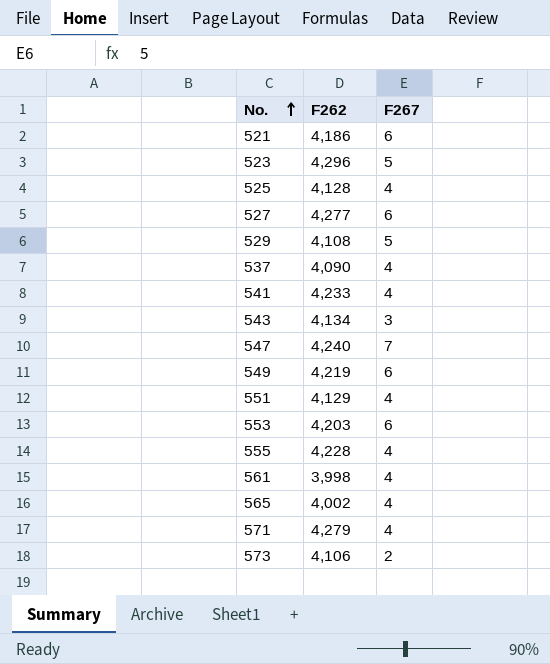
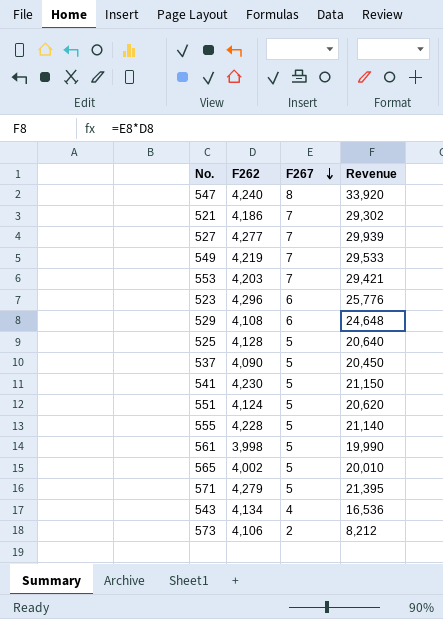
row order: No. ascending -> F267 descending
column Revenue | formula: none -> [F262] * [F267]
547 | F267: 7 -> 8
521 | F267: 6 -> 7
527 | F267: 6 -> 7
549 | F267: 6 -> 7
553 | F267: 6 -> 7
523 | F267: 5 -> 6
529 | F267: 5 -> 6
525 | F267: 4 -> 5
537 | F267: 4 -> 5
541 | F262: 4,233 -> 4,230
541 | F267: 4 -> 5
551 | F262: 4,129 -> 4,124
551 | F267: 4 -> 5
555 | F267: 4 -> 5
561 | F267: 4 -> 5
565 | F267: 4 -> 5
571 | F267: 4 -> 5
543 | F267: 3 -> 4

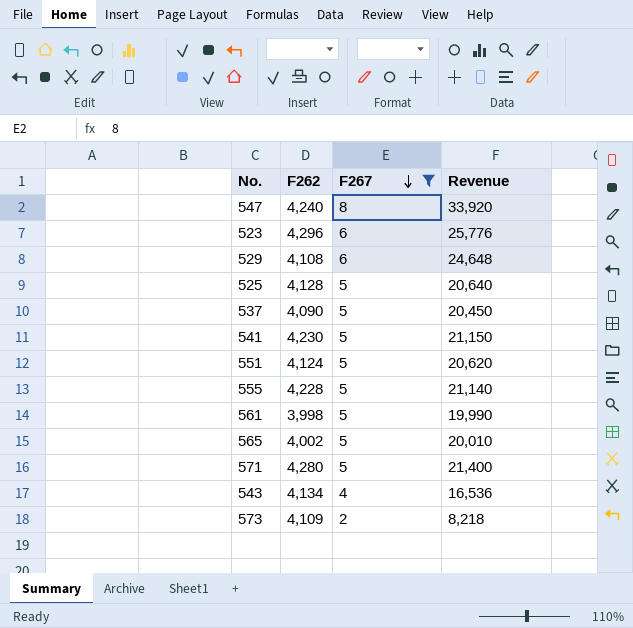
filter: none -> F267 != 7
571 | F262: 4,279 -> 4,280
571 | Revenue: 21,395 -> 21,400
573 | F262: 4,106 -> 4,109
573 | Revenue: 8,212 -> 8,218

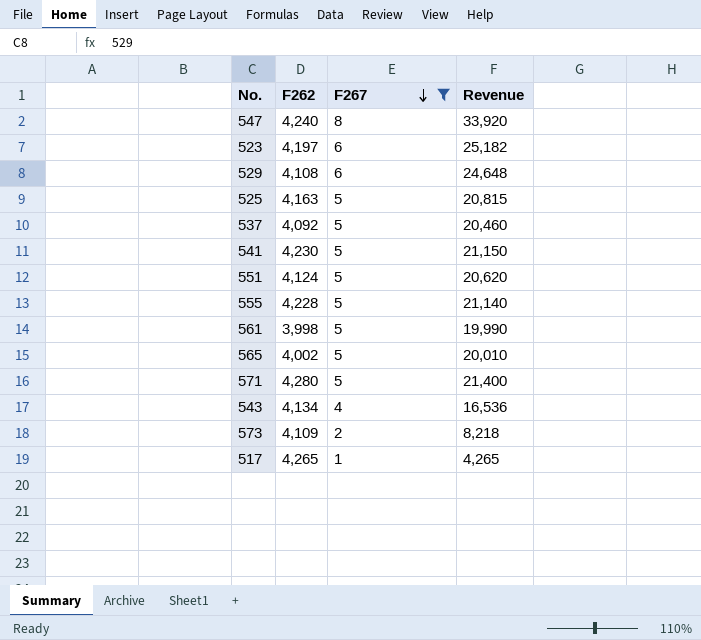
523 | F262: 4,296 -> 4,197
523 | Revenue: 25,776 -> 25,182
525 | F262: 4,128 -> 4,163
525 | Revenue: 20,640 -> 20,815
537 | F262: 4,090 -> 4,092
537 | Revenue: 20,450 -> 20,460
row 517: none -> 4,265 | 1 | 4,265

